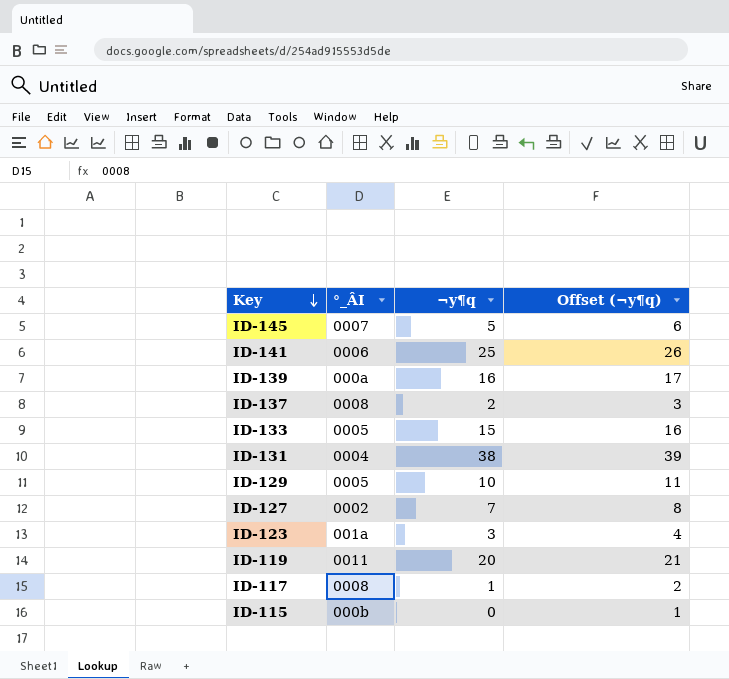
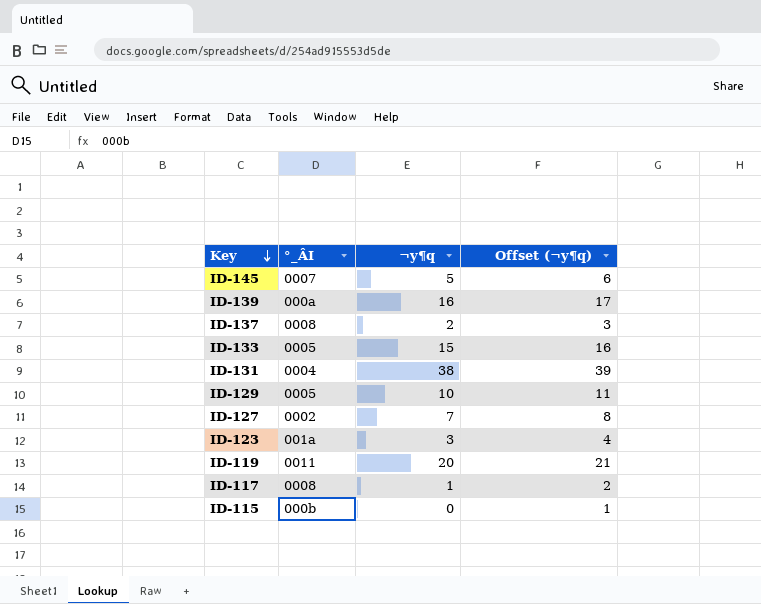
row ID-141: 0006 | 25 | 26 -> none

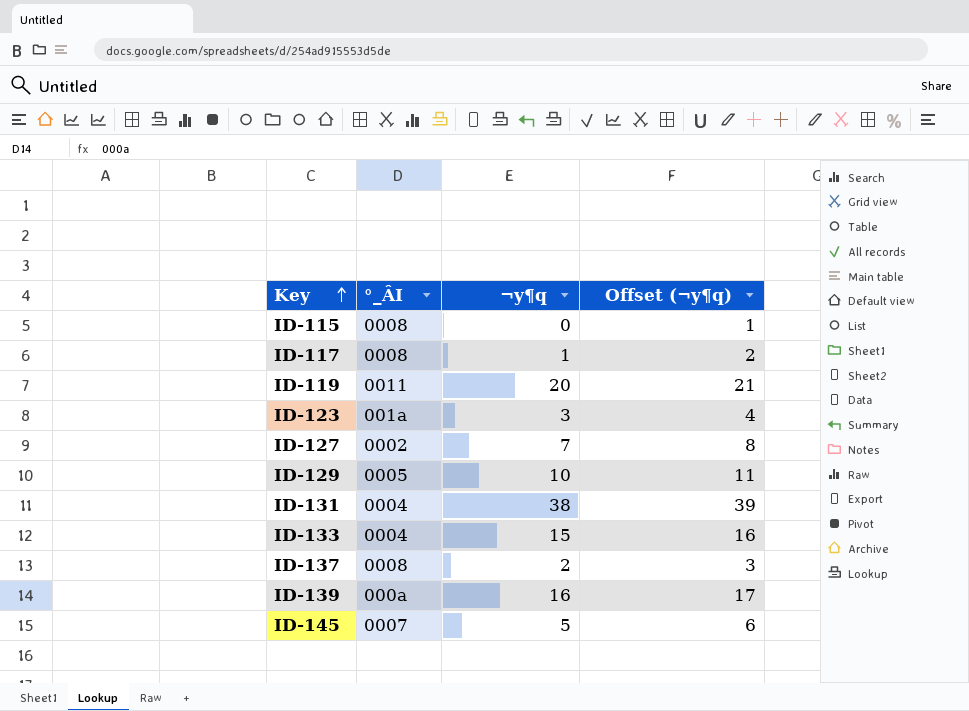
row order: Key descending -> Key ascending
ID-115 | °_ÂI: 000b -> 0008
ID-133 | °_ÂI: 0005 -> 0004

